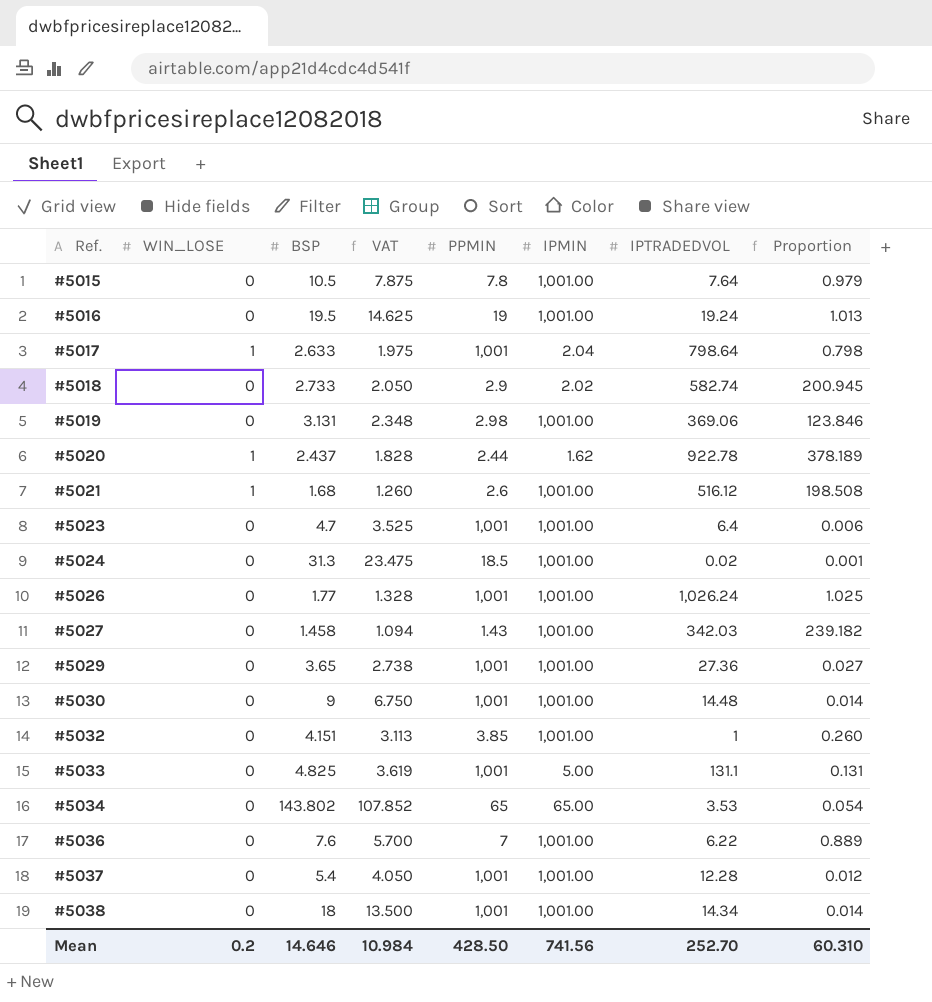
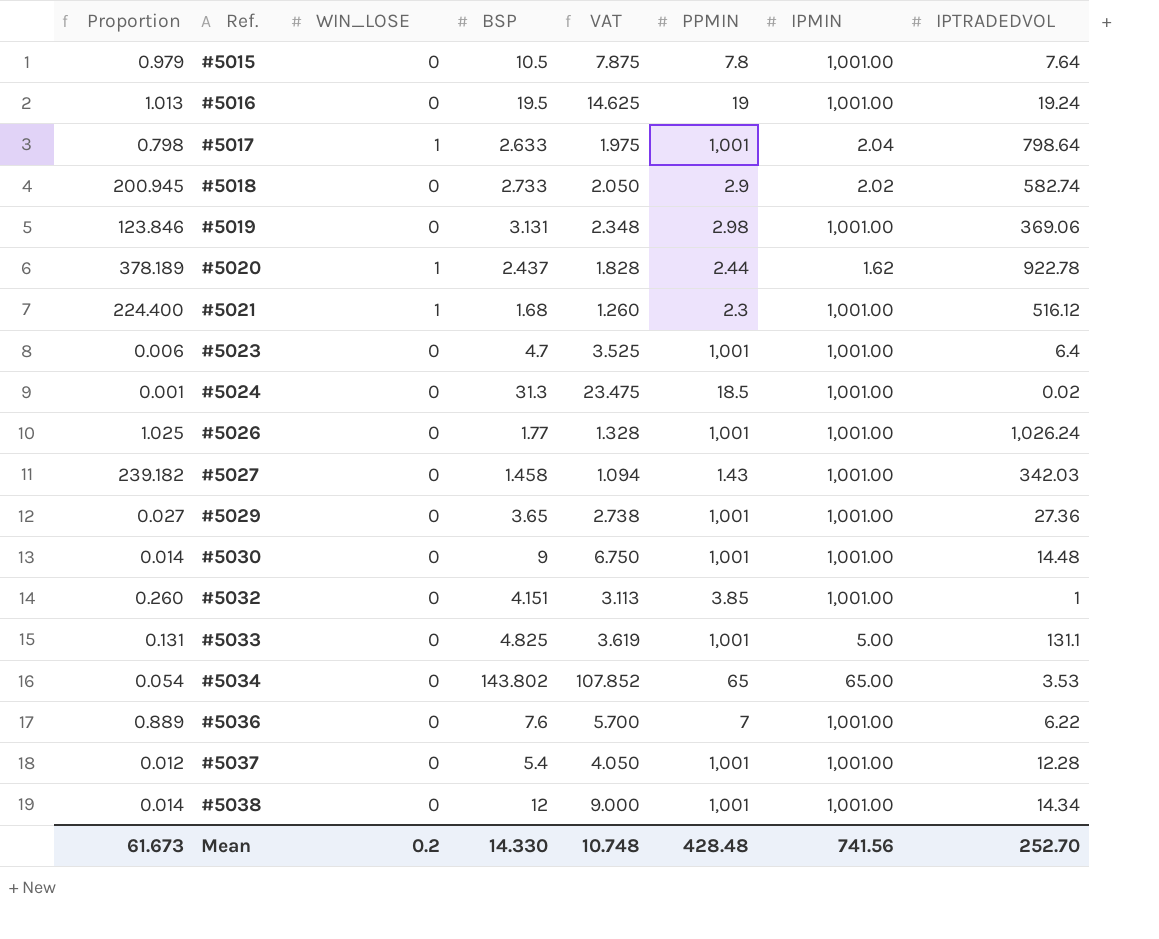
column Proportion | position: 8 -> 1
#5021 | Proportion: 198.508 -> 224.400
#5021 | PPMIN: 2.6 -> 2.3
#5038 | BSP: 18 -> 12
#5038 | VAT: 13.500 -> 9.000
Mean | Proportion: 60.310 -> 61.673
Mean | BSP: 14.646 -> 14.330
Mean | VAT: 10.984 -> 10.748
Mean | PPMIN: 428.50 -> 428.48

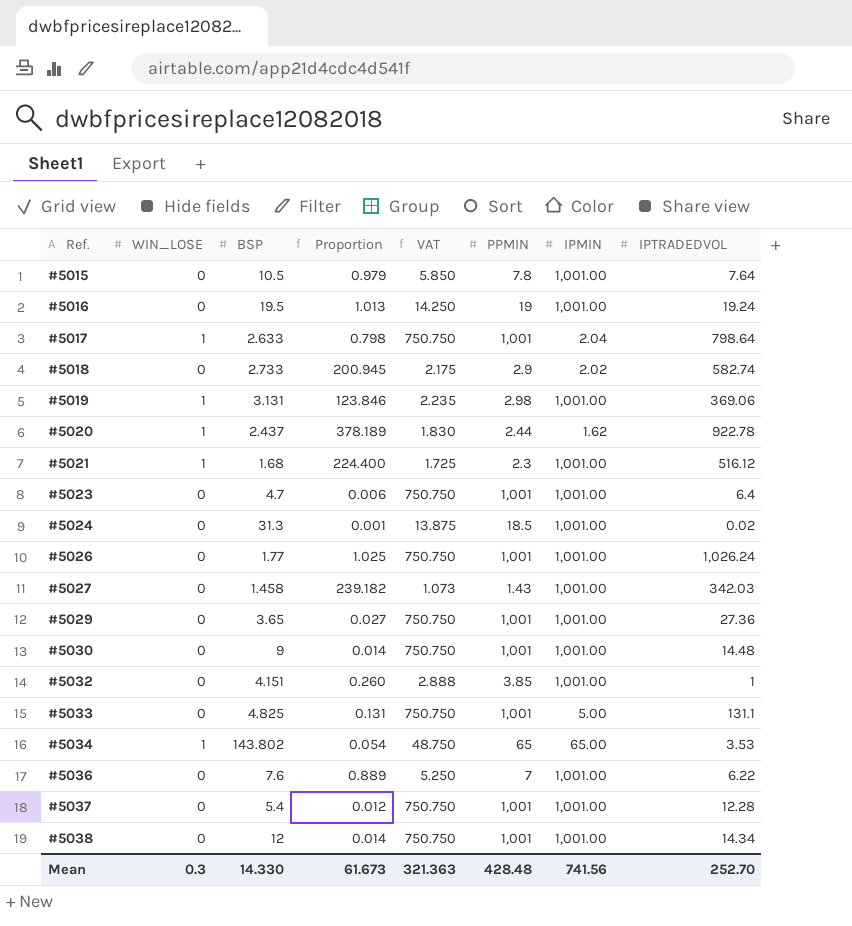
column Proportion | position: 1 -> 4
column VAT | formula: [BSP] * 0.75 -> [PPMIN] * 0.75
#5019 | WIN_LOSE: 0 -> 1
#5034 | WIN_LOSE: 0 -> 1
Mean | WIN_LOSE: 0.2 -> 0.3
Mean | VAT: 10.748 -> 321.363

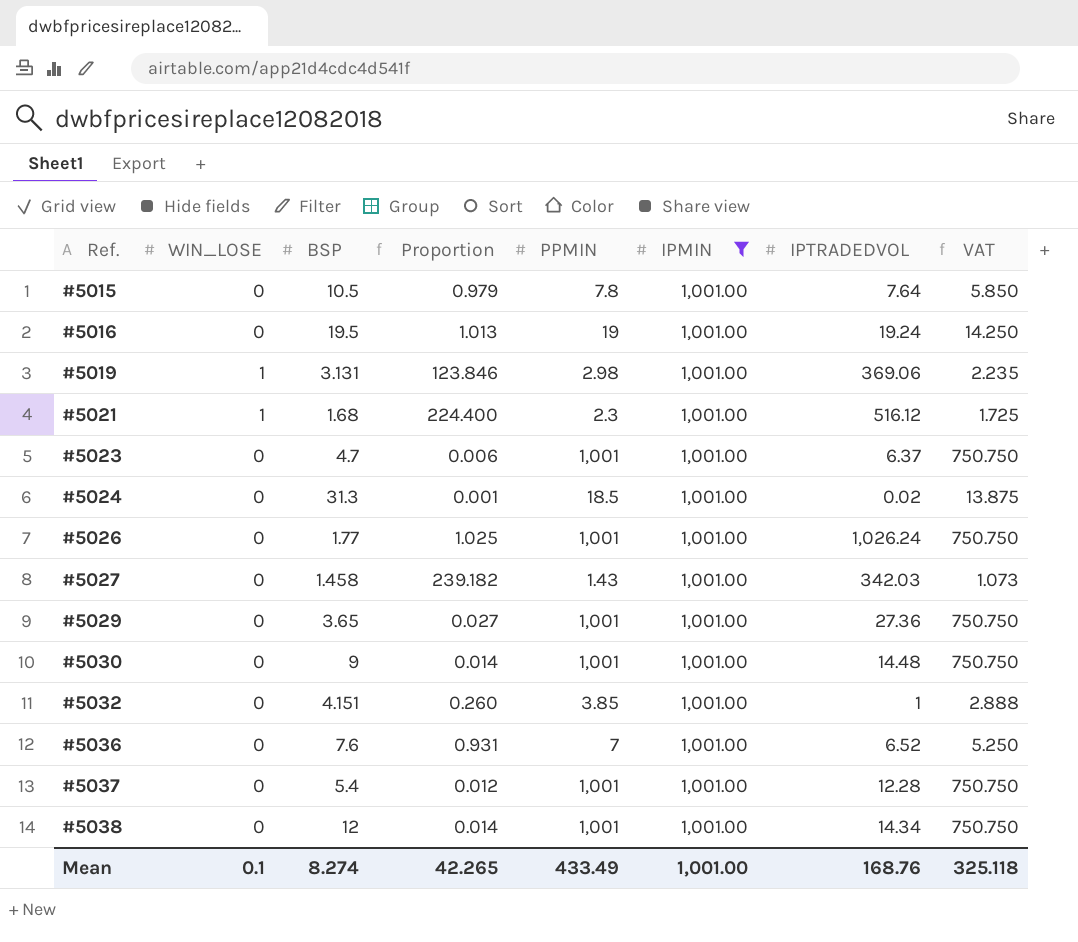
filter: none -> IPMIN = 1,001.00
column VAT | position: 5 -> 8
#5023 | IPTRADEDVOL: 6.4 -> 6.37
#5036 | Proportion: 0.889 -> 0.931
#5036 | IPTRADEDVOL: 6.22 -> 6.52
Mean | WIN_LOSE: 0.3 -> 0.1
Mean | BSP: 14.330 -> 8.274
Mean | Proportion: 61.673 -> 42.265
Mean | PPMIN: 428.48 -> 433.49
Mean | IPMIN: 741.56 -> 1,001.00
Mean | IPTRADEDVOL: 252.70 -> 168.76
Mean | VAT: 321.363 -> 325.118

